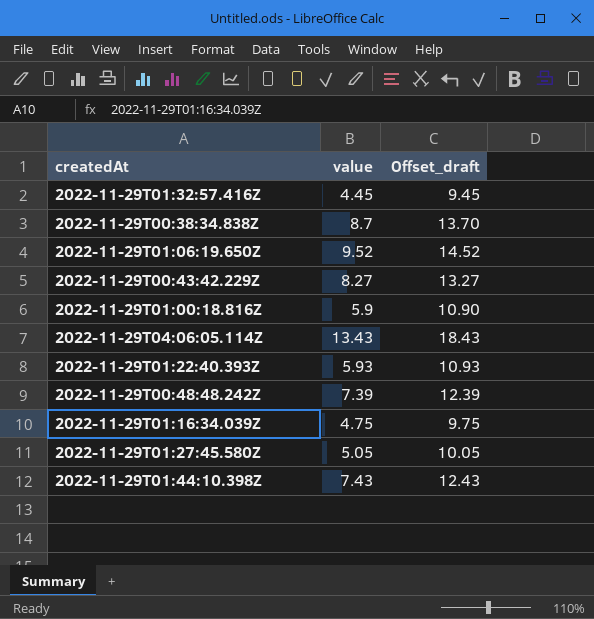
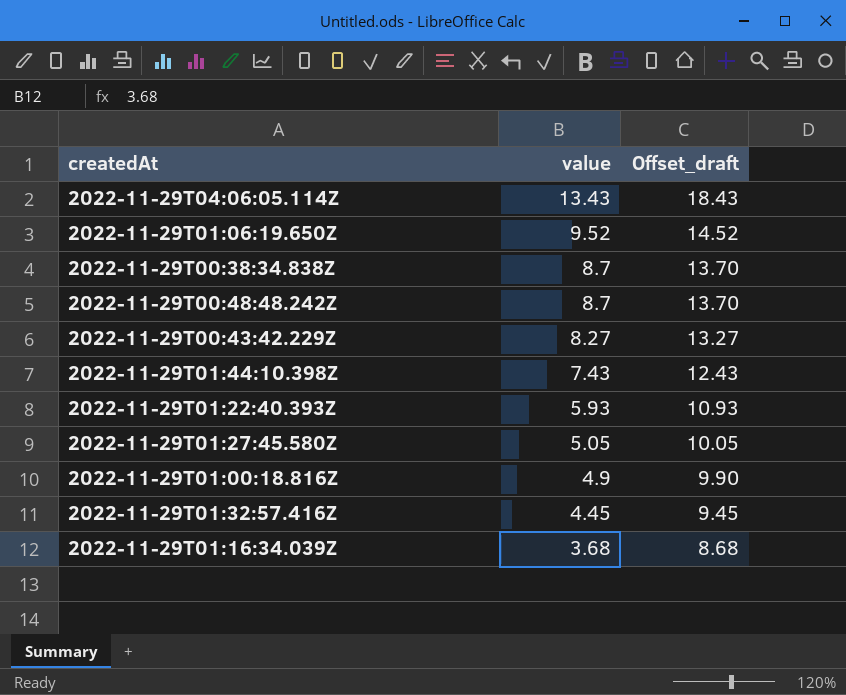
row order: none -> value descending
2022-11-29T00:48:48.242Z | value: 7.39 -> 8.7
2022-11-29T00:48:48.242Z | Offset_draft: 12.39 -> 13.70
2022-11-29T01:00:18.816Z | value: 5.9 -> 4.9
2022-11-29T01:00:18.816Z | Offset_draft: 10.90 -> 9.90
2022-11-29T01:16:34.039Z | value: 4.75 -> 3.68
2022-11-29T01:16:34.039Z | Offset_draft: 9.75 -> 8.68

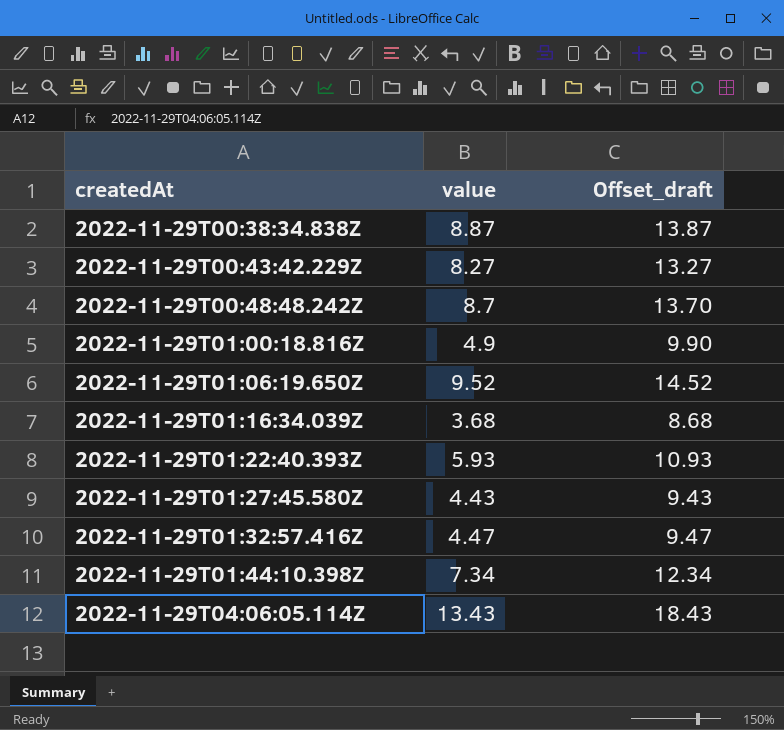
row order: value descending -> createdAt ascending
2022-11-29T00:38:34.838Z | value: 8.7 -> 8.87
2022-11-29T00:38:34.838Z | Offset_draft: 13.70 -> 13.87
2022-11-29T01:27:45.580Z | value: 5.05 -> 4.43
2022-11-29T01:27:45.580Z | Offset_draft: 10.05 -> 9.43
2022-11-29T01:32:57.416Z | value: 4.45 -> 4.47
2022-11-29T01:32:57.416Z | Offset_draft: 9.45 -> 9.47
2022-11-29T01:44:10.398Z | value: 7.43 -> 7.34
2022-11-29T01:44:10.398Z | Offset_draft: 12.43 -> 12.34

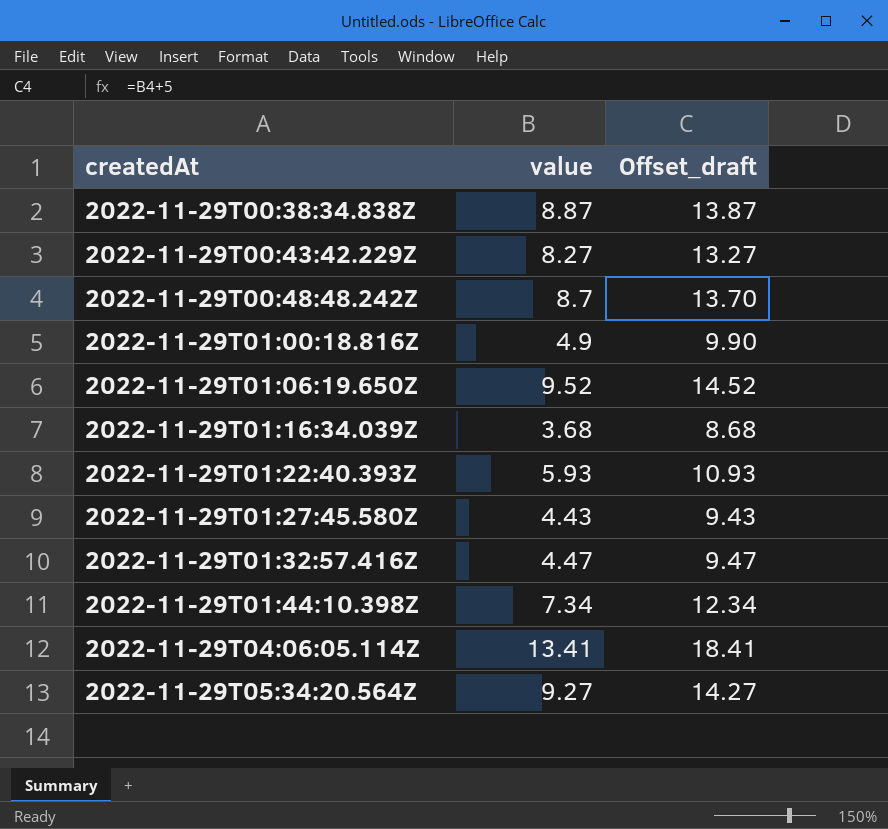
2022-11-29T04:06:05.114Z | value: 13.43 -> 13.41
2022-11-29T04:06:05.114Z | Offset_draft: 18.43 -> 18.41
row 2022-11-29T05:34:20.564Z: none -> 9.27 | 14.27

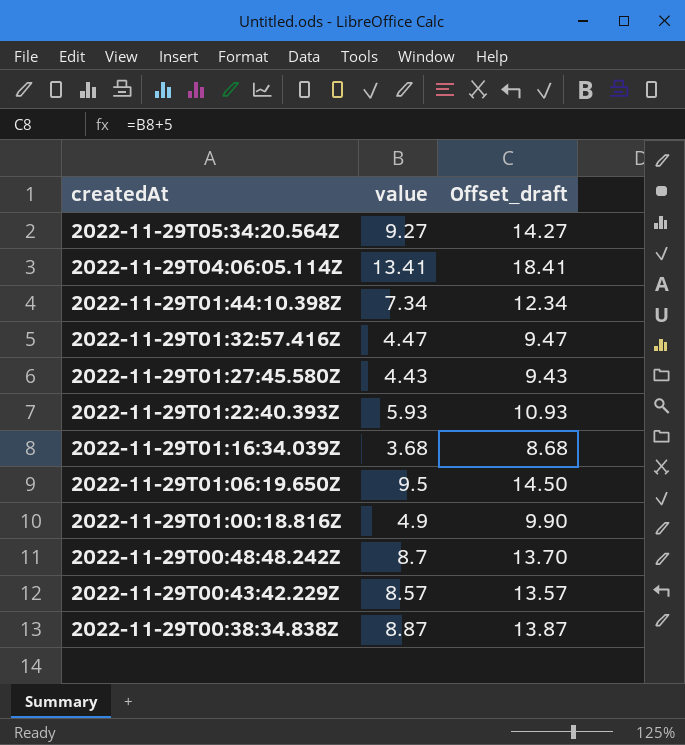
row order: createdAt ascending -> createdAt descending
2022-11-29T01:06:19.650Z | value: 9.52 -> 9.5
2022-11-29T01:06:19.650Z | Offset_draft: 14.52 -> 14.50
2022-11-29T00:43:42.229Z | value: 8.27 -> 8.57
2022-11-29T00:43:42.229Z | Offset_draft: 13.27 -> 13.57

